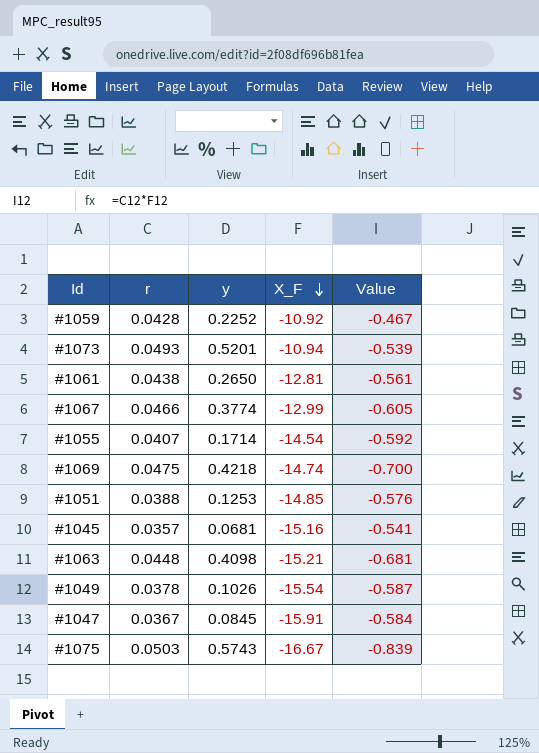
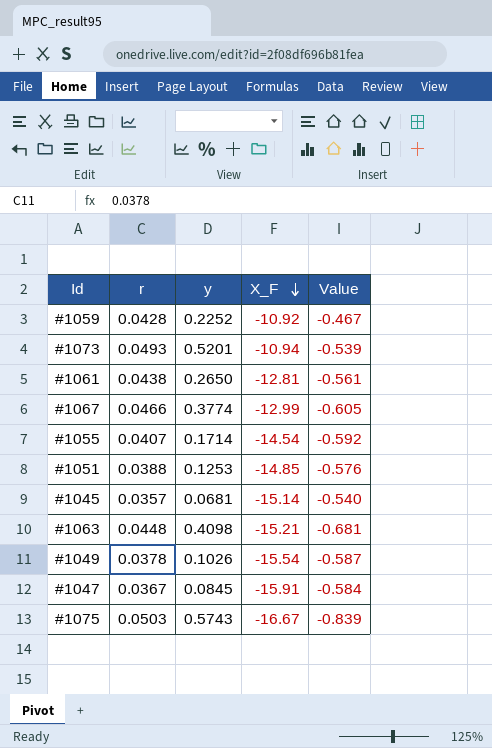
row #1069: 0.0475 | 0.4218 | -14.74 | -0.700 -> none
#1045 | X_F: -15.16 -> -15.14
#1045 | Value: -0.541 -> -0.540

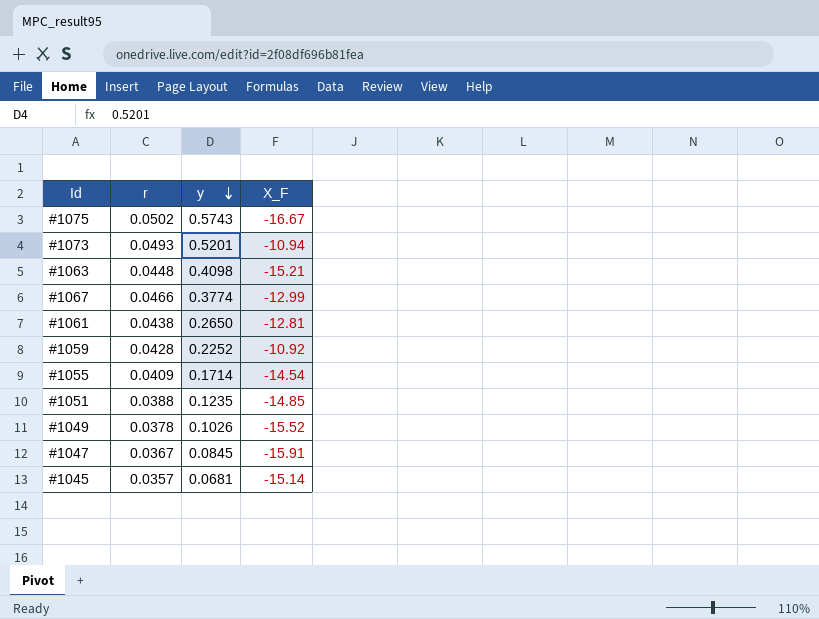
row order: X_F descending -> y descending
column Value | formula: [r] * [X_F] -> none
#1075 | r: 0.0503 -> 0.0502
#1055 | r: 0.0407 -> 0.0409
#1051 | y: 0.1253 -> 0.1235
#1049 | X_F: -15.54 -> -15.52

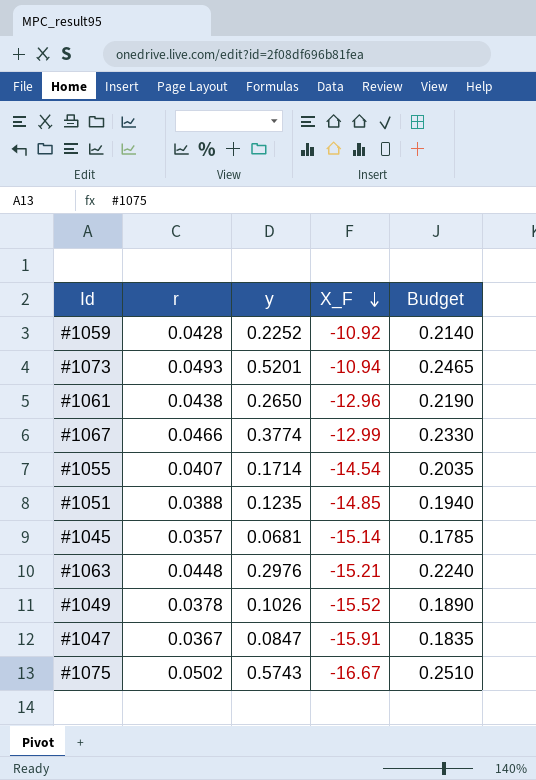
row order: y descending -> X_F descending
column Budget | formula: none -> [r] * 5
#1061 | X_F: -12.81 -> -12.96
#1055 | r: 0.0409 -> 0.0407
#1063 | y: 0.4098 -> 0.2976
#1047 | y: 0.0845 -> 0.0847

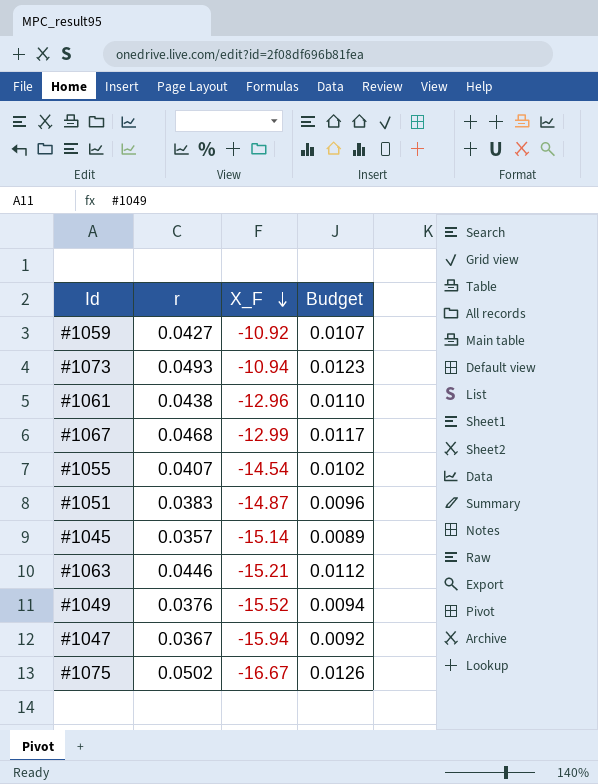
column y | position: 3 -> none
column Budget | formula: [r] * 5 -> [r] * 0.25
#1059 | r: 0.0428 -> 0.0427
#1067 | r: 0.0466 -> 0.0468
#1051 | r: 0.0388 -> 0.0383
#1051 | X_F: -14.85 -> -14.87
#1063 | r: 0.0448 -> 0.0446
#1049 | r: 0.0378 -> 0.0376
#1047 | X_F: -15.91 -> -15.94

